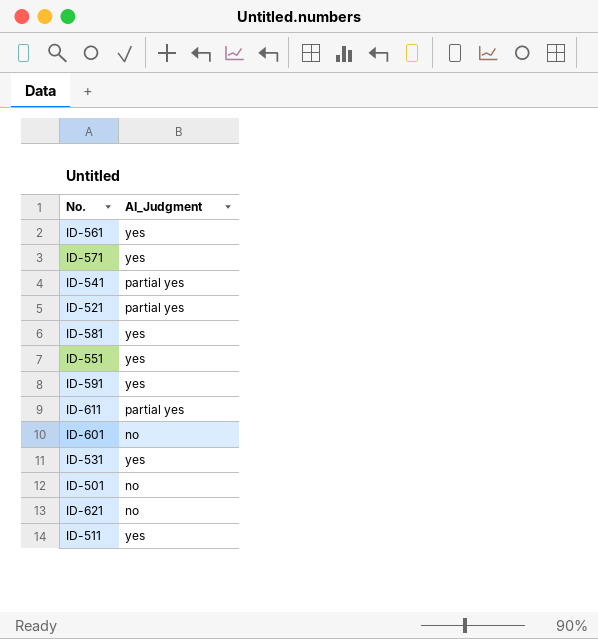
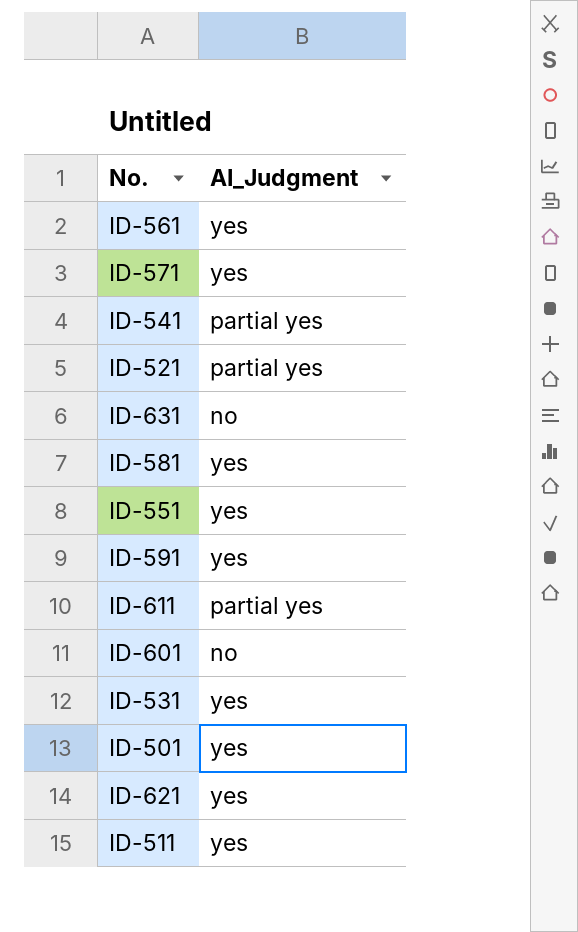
row ID-631: none -> no
ID-501 | AI_Judgment: no -> yes
ID-621 | AI_Judgment: no -> yes

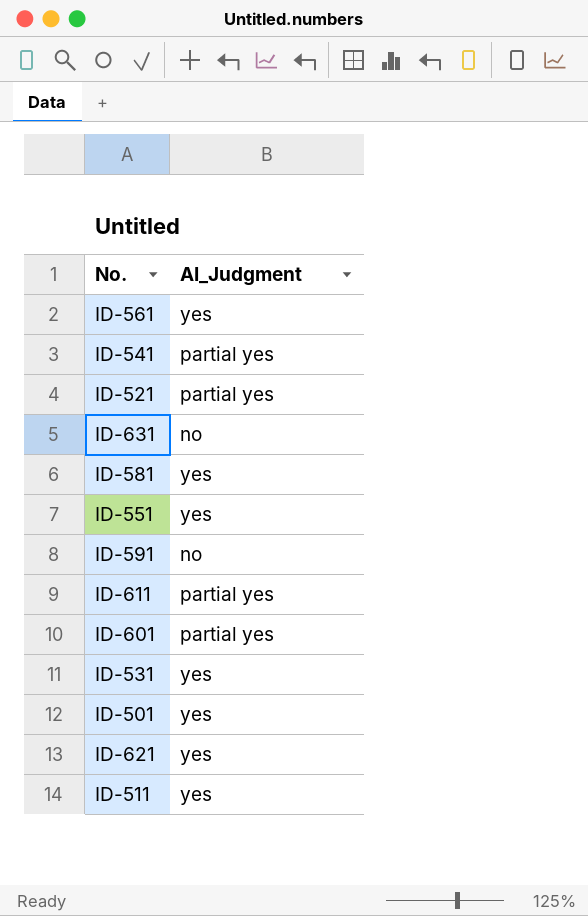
row ID-571: yes -> none
ID-591 | AI_Judgment: yes -> no
ID-601 | AI_Judgment: no -> partial yes

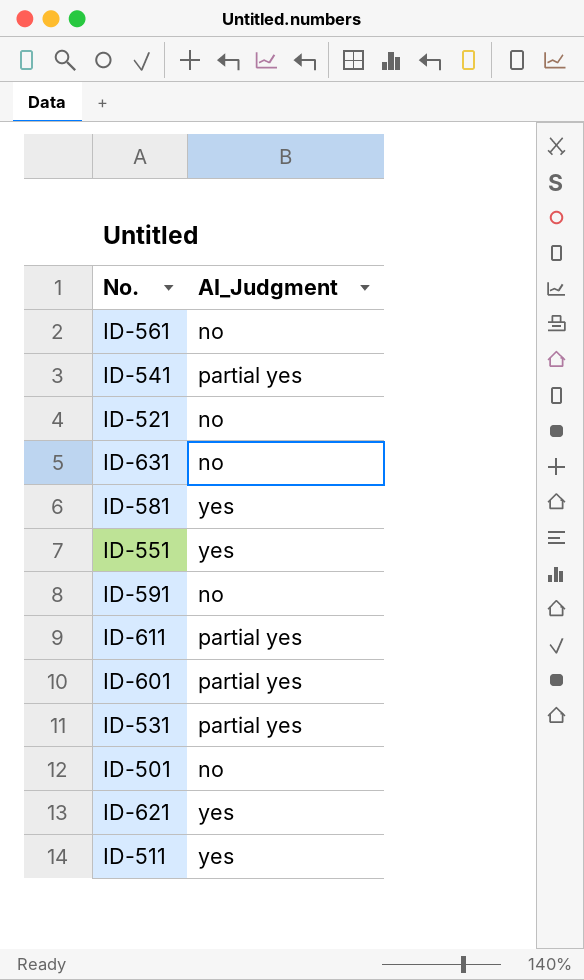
ID-561 | AI_Judgment: yes -> no
ID-521 | AI_Judgment: partial yes -> no
ID-531 | AI_Judgment: yes -> partial yes
ID-501 | AI_Judgment: yes -> no

